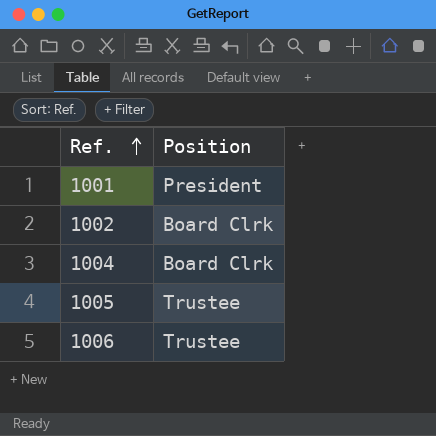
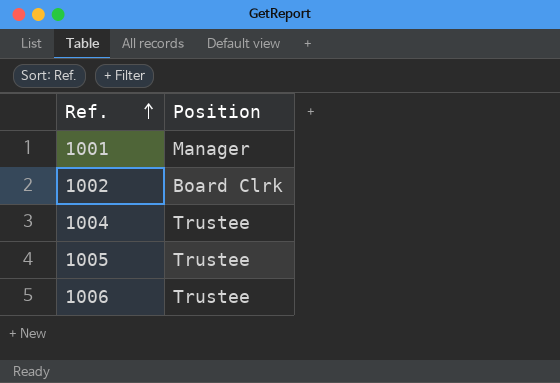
1001 | Position: President -> Manager
1004 | Position: Board Clrk -> Trustee

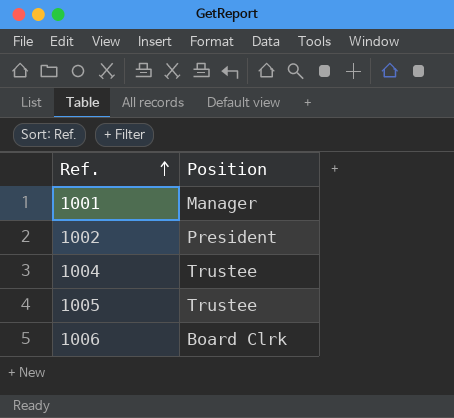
1002 | Position: Board Clrk -> President
1006 | Position: Trustee -> Board Clrk

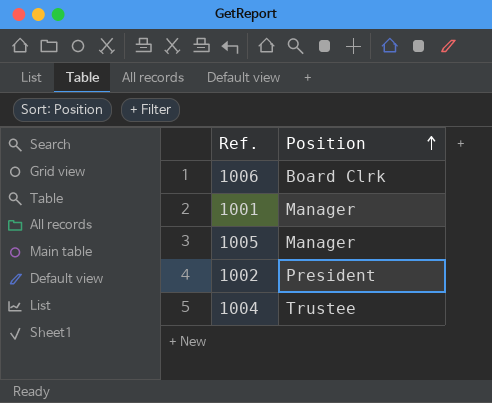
row order: Ref. ascending -> Position ascending
1005 | Position: Trustee -> Manager

